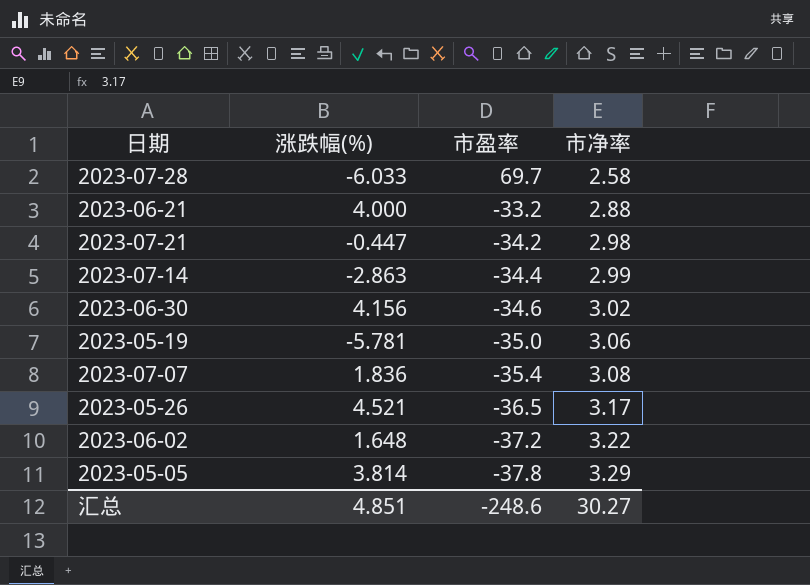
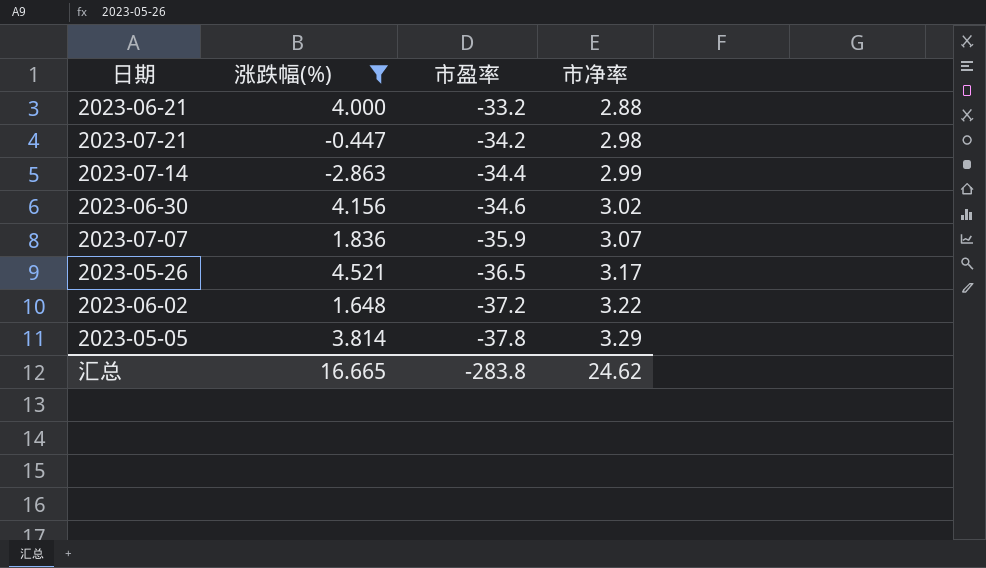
filter: none -> 涨跌幅(%) >= -2.863
2023-07-07 | 市盈率: -35.4 -> -35.9
2023-07-07 | 市净率: 3.08 -> 3.07
汇总 | 涨跌幅(%): 4.851 -> 16.665
汇总 | 市盈率: -248.6 -> -283.8
汇总 | 市净率: 30.27 -> 24.62

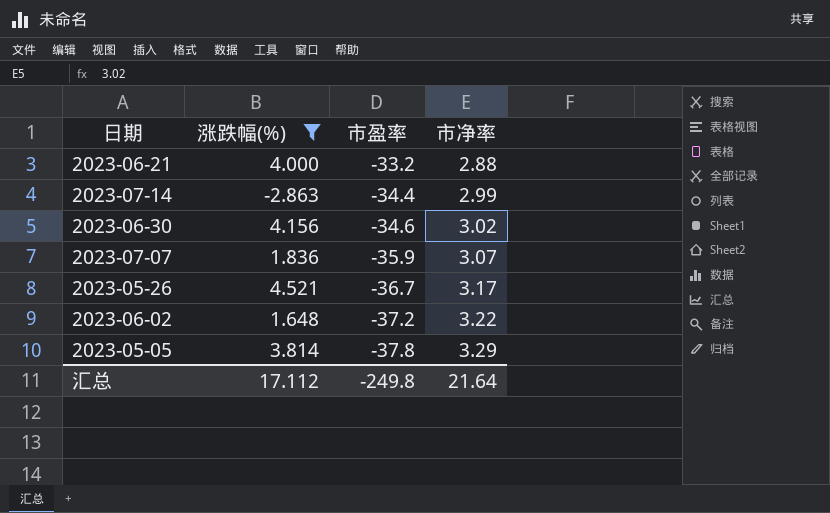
row 2023-07-21: -0.447 | -34.2 | 2.98 -> none
2023-05-26 | 市盈率: -36.5 -> -36.7
汇总 | 涨跌幅(%): 16.665 -> 17.112
汇总 | 市盈率: -283.8 -> -249.8
汇总 | 市净率: 24.62 -> 21.64

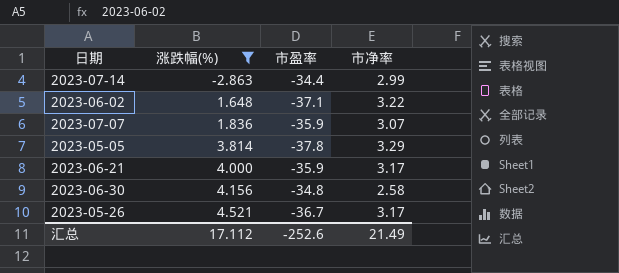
row order: 市盈率 descending -> 涨跌幅(%) ascending
2023-06-02 | 市盈率: -37.2 -> -37.1
2023-06-21 | 市盈率: -33.2 -> -35.9
2023-06-21 | 市净率: 2.88 -> 3.17
2023-06-30 | 市盈率: -34.6 -> -34.8
2023-06-30 | 市净率: 3.02 -> 2.58
汇总 | 市盈率: -249.8 -> -252.6
汇总 | 市净率: 21.64 -> 21.49

